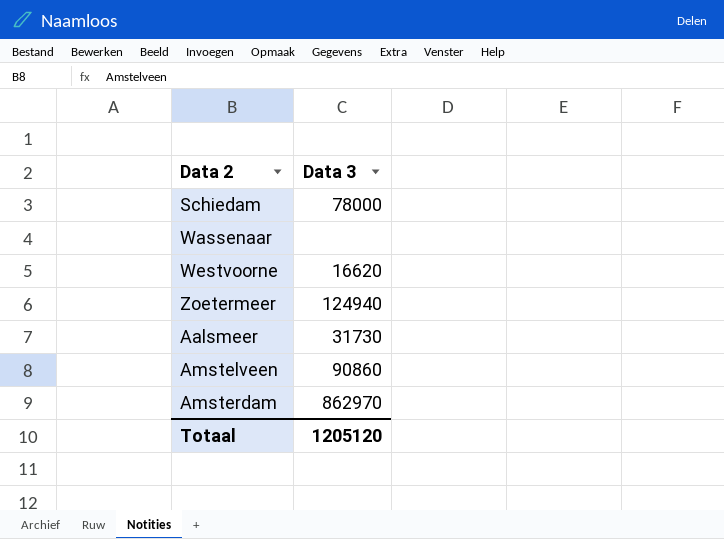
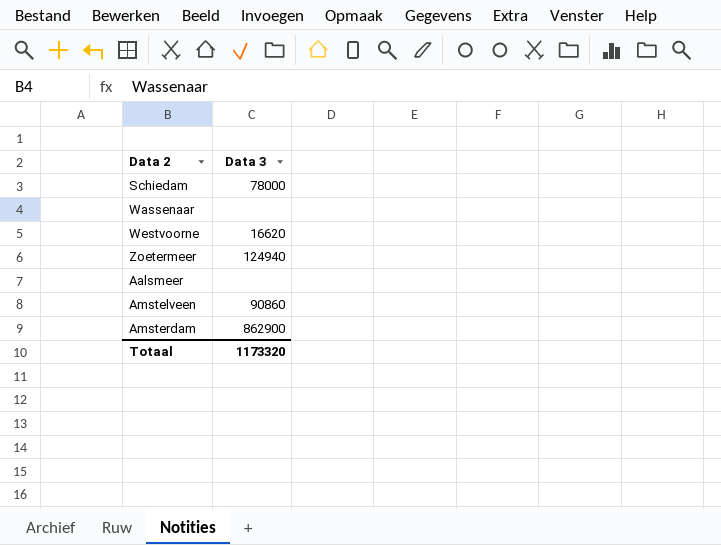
Aalsmeer | Data 3: 31730 -> none
Amsterdam | Data 3: 862970 -> 862900
Totaal | Data 3: 1205120 -> 1173320

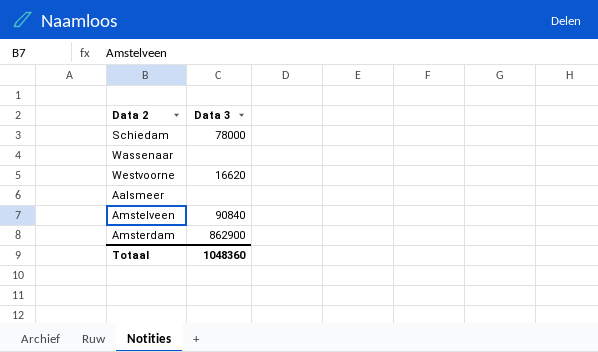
row Zoetermeer: 124940 -> none
Amstelveen | Data 3: 90860 -> 90840
Totaal | Data 3: 1173320 -> 1048360

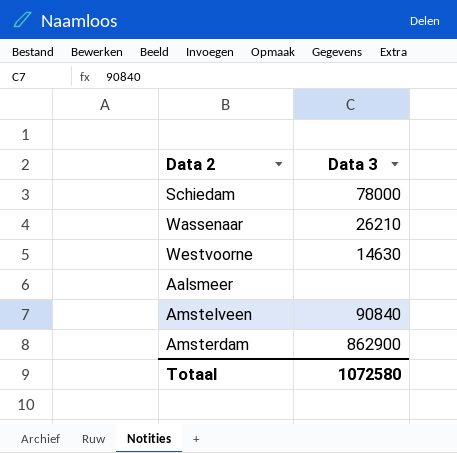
Wassenaar | Data 3: none -> 26210
Westvoorne | Data 3: 16620 -> 14630
Totaal | Data 3: 1048360 -> 1072580

